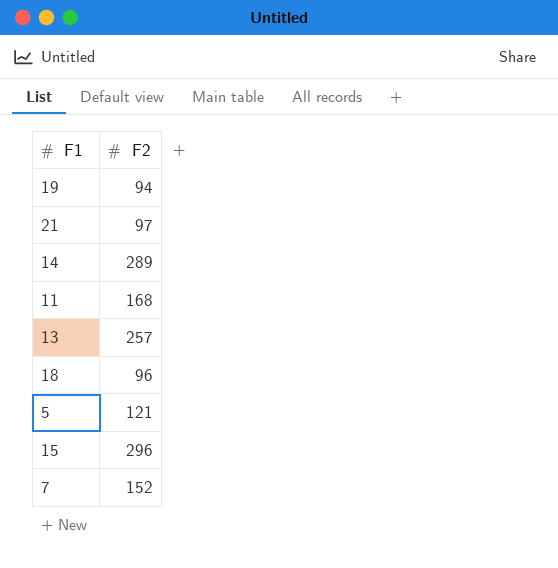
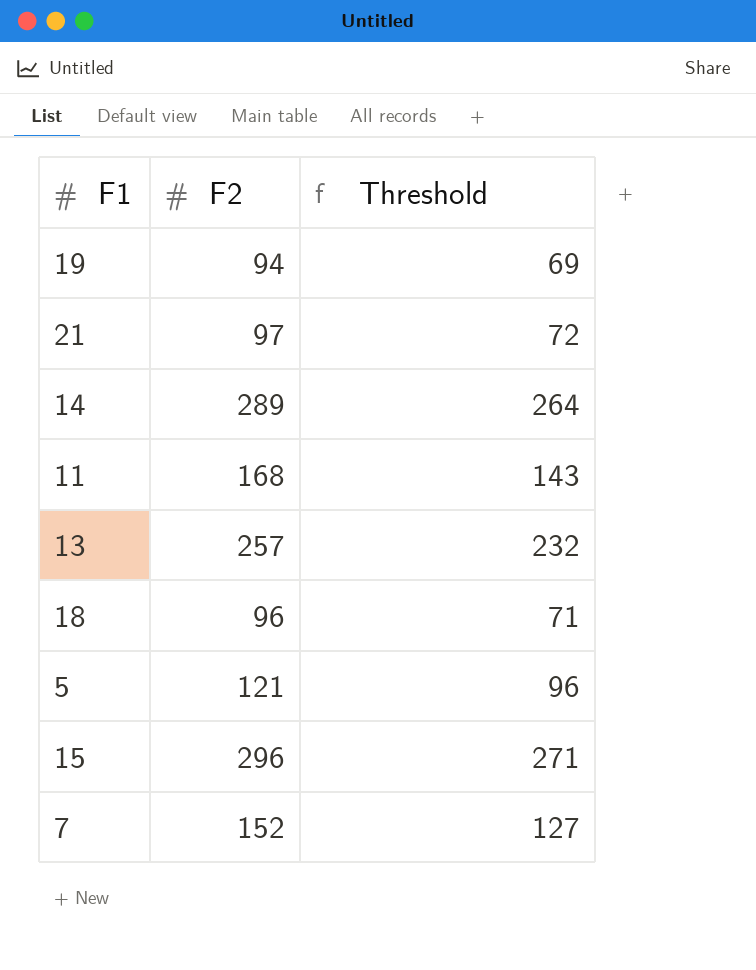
column Threshold | formula: none -> [F2] - 25

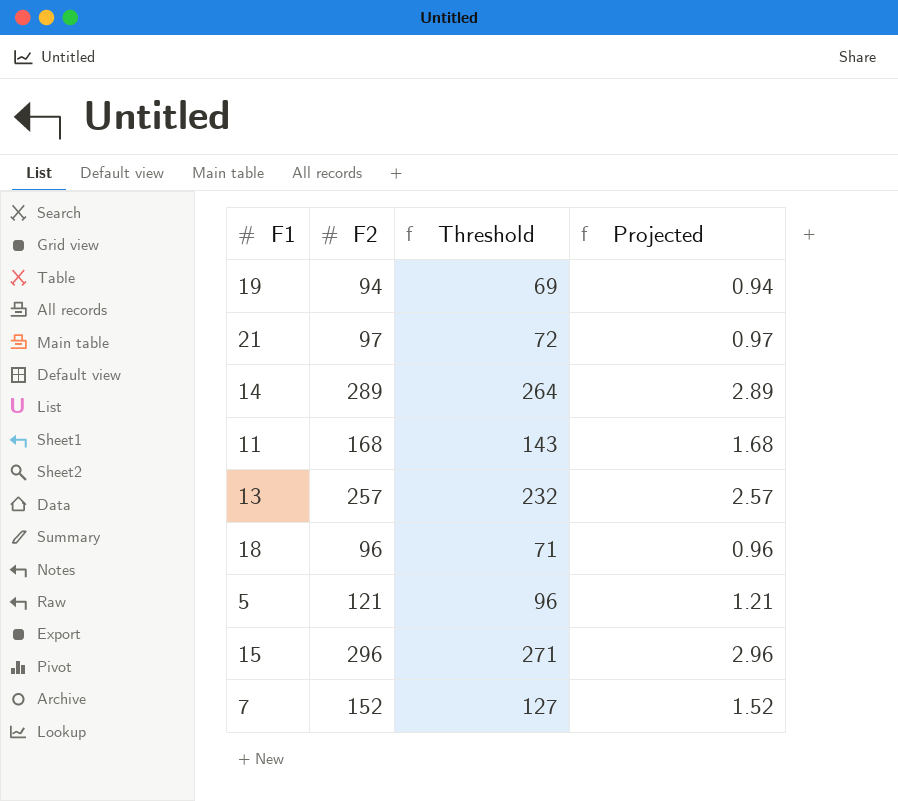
column Projected | formula: none -> [F2] * 0.01

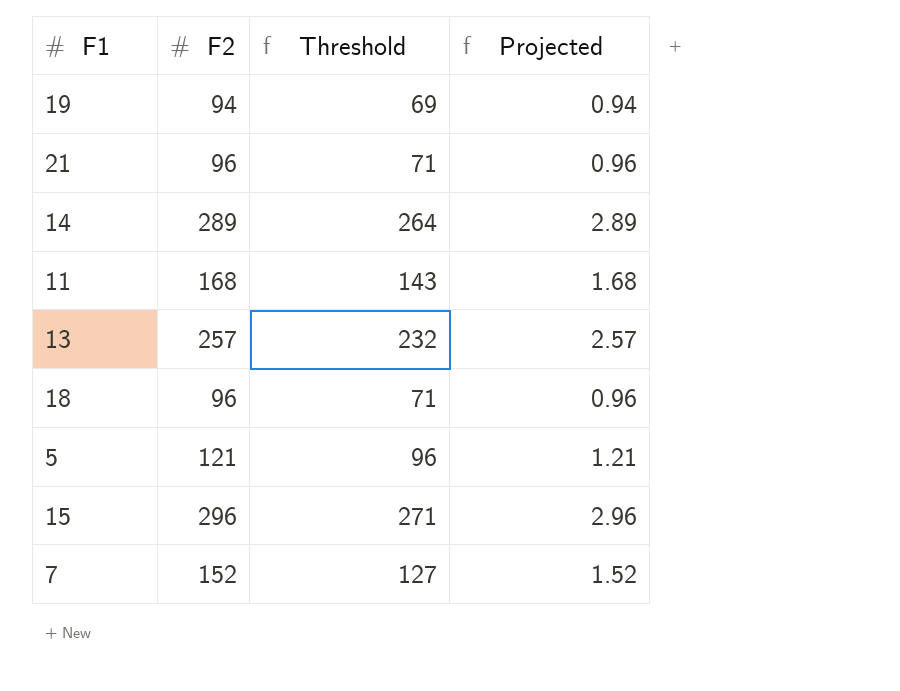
21 | F2: 97 -> 96
21 | Threshold: 72 -> 71
21 | Projected: 0.97 -> 0.96

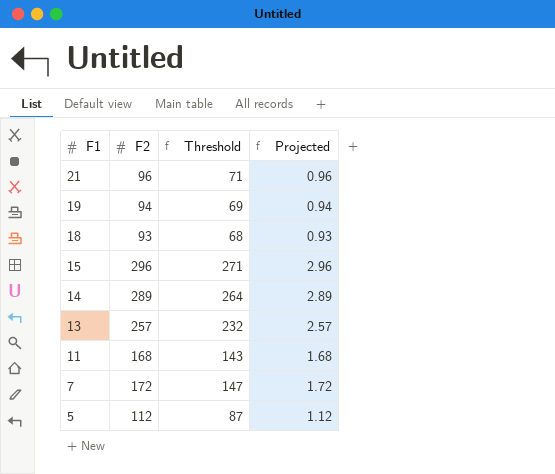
row order: none -> F1 descending
18 | F2: 96 -> 93
18 | Threshold: 71 -> 68
18 | Projected: 0.96 -> 0.93
7 | F2: 152 -> 172
7 | Threshold: 127 -> 147
7 | Projected: 1.52 -> 1.72
5 | F2: 121 -> 112
5 | Threshold: 96 -> 87
5 | Projected: 1.21 -> 1.12

